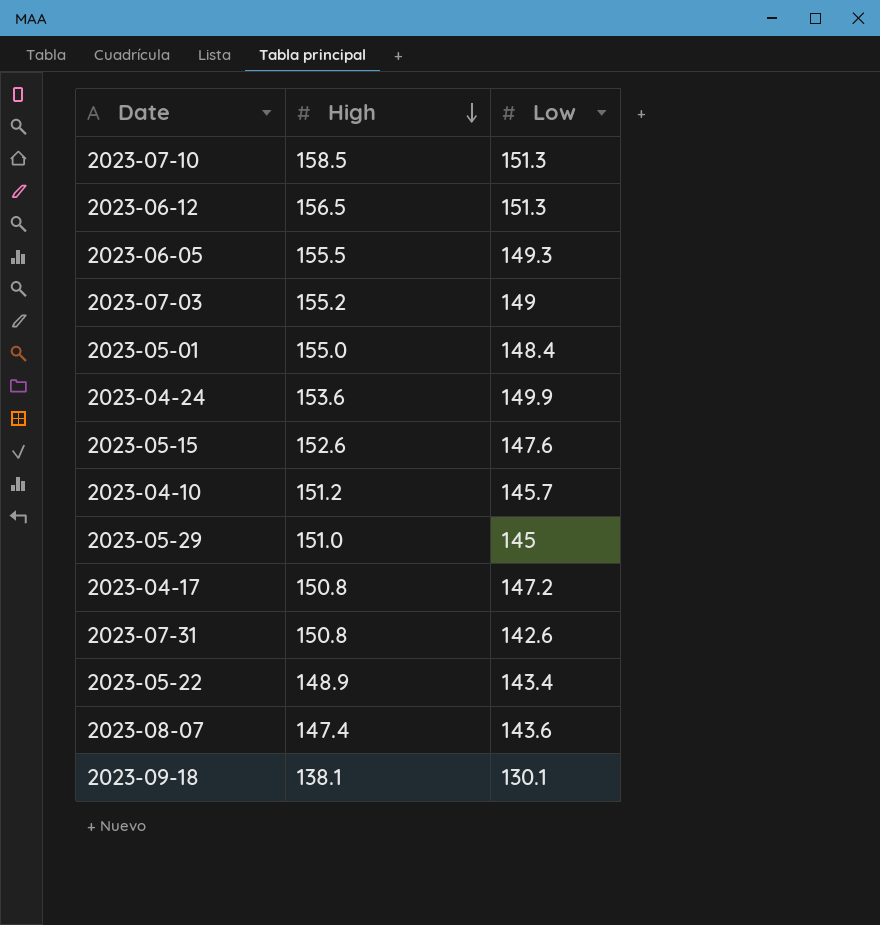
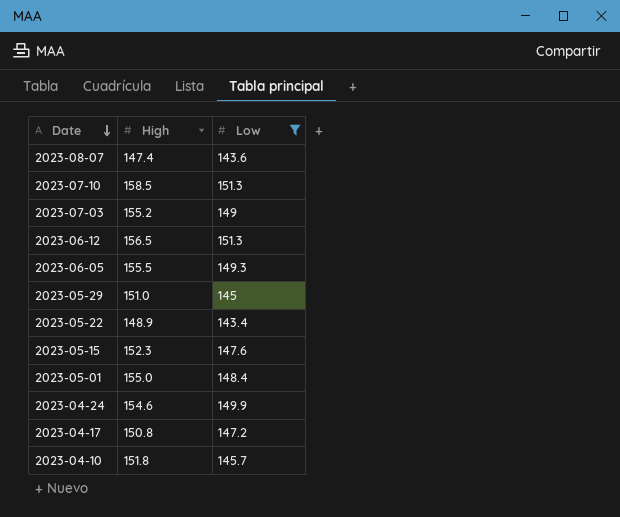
filter: none -> Low >= 143.4
row order: High descending -> Date descending
2023-05-15 | High: 152.6 -> 152.3
2023-04-24 | High: 153.6 -> 154.6
2023-04-10 | High: 151.2 -> 151.8

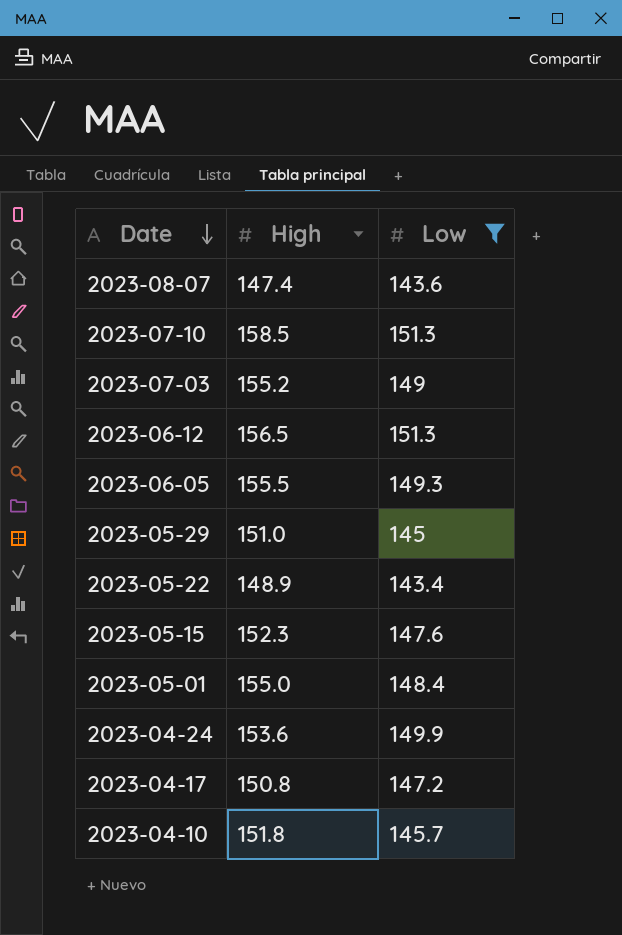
2023-04-24 | High: 154.6 -> 153.6

